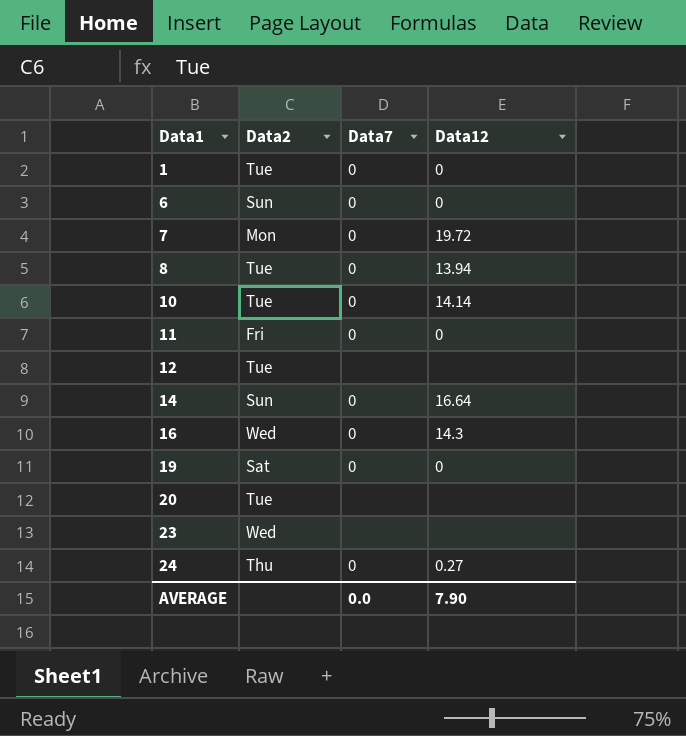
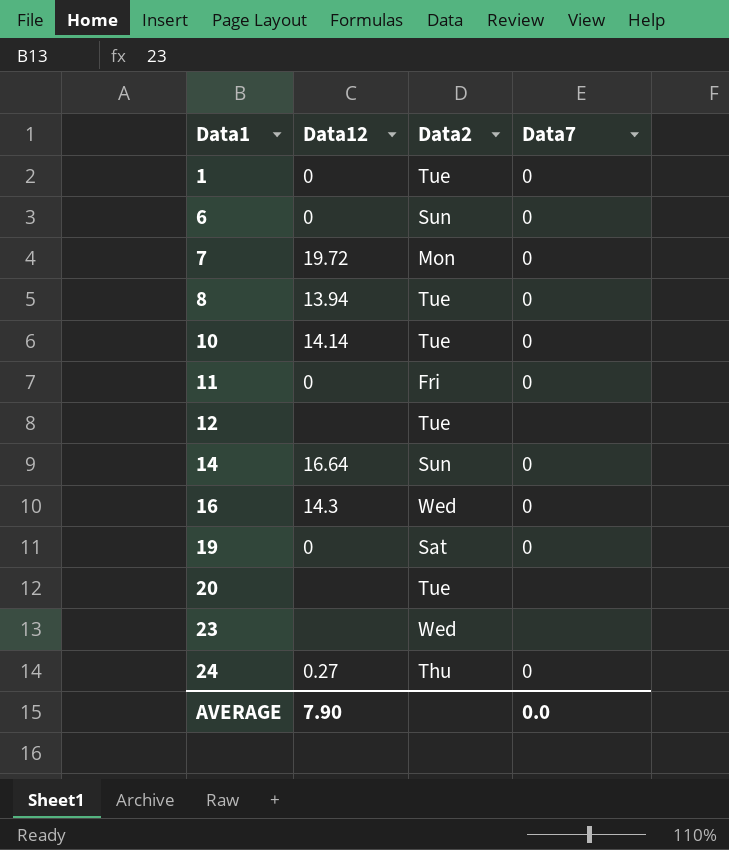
column Data12 | position: 4 -> 2

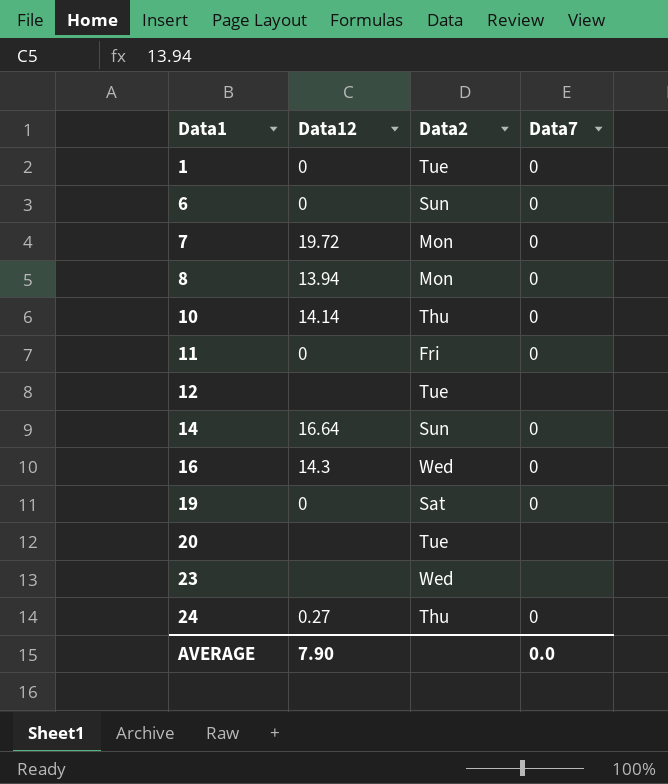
8 | Data2: Tue -> Mon
10 | Data2: Tue -> Thu

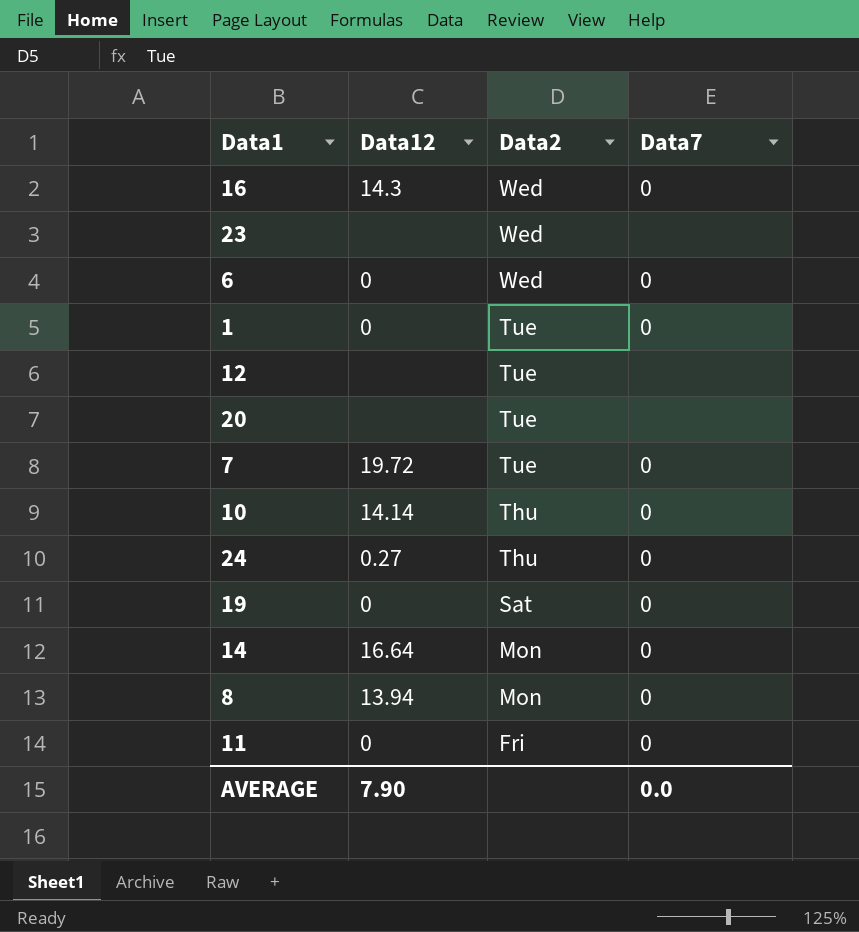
row order: Data1 ascending -> Data2 descending
6 | Data2: Sun -> Wed
7 | Data2: Mon -> Tue
14 | Data2: Sun -> Mon

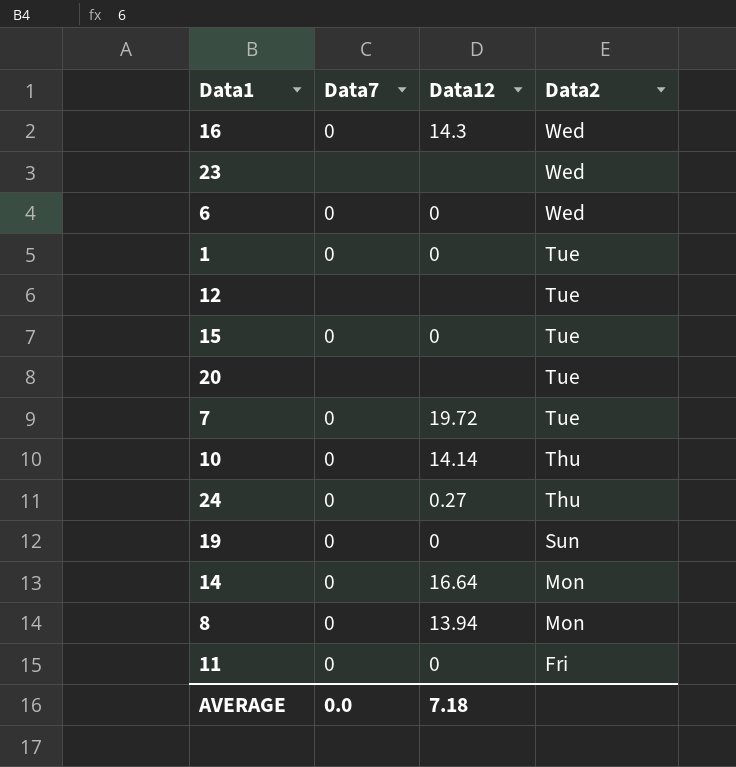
column Data7 | position: 4 -> 2
row 15: none -> 0 | 0 | Tue
19 | Data2: Sat -> Sun
AVERAGE | Data12: 7.90 -> 7.18

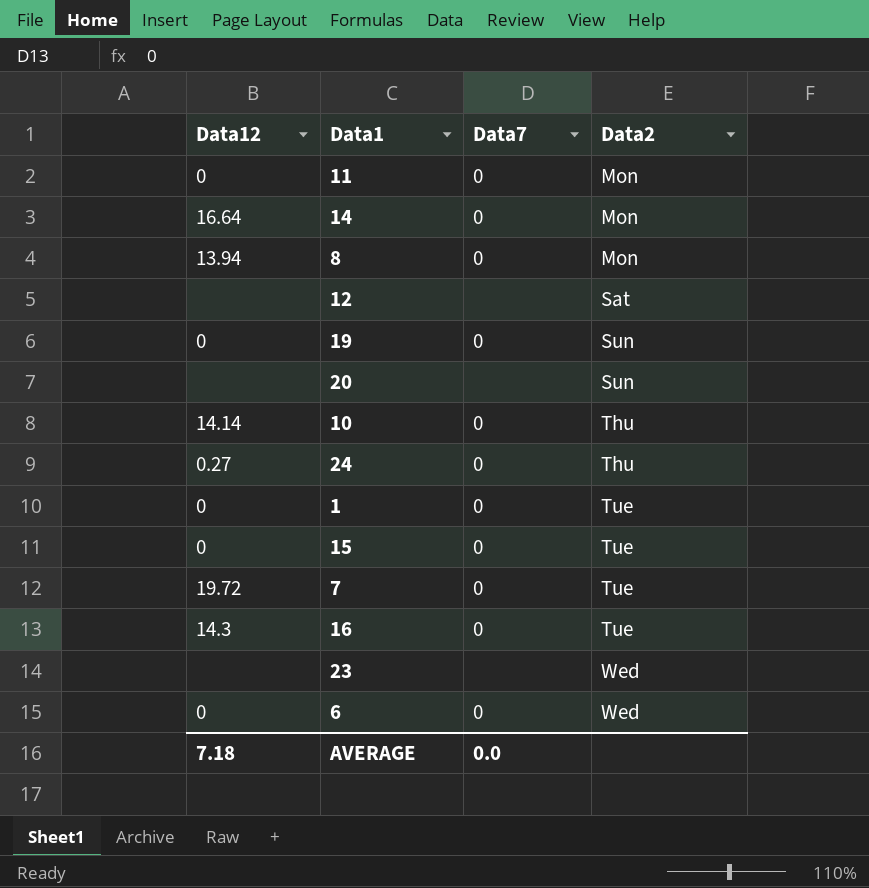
row order: Data2 descending -> Data2 ascending
column Data12 | position: 3 -> 1
11 | Data2: Fri -> Mon
12 | Data2: Tue -> Sat
20 | Data2: Tue -> Sun
16 | Data2: Wed -> Tue

